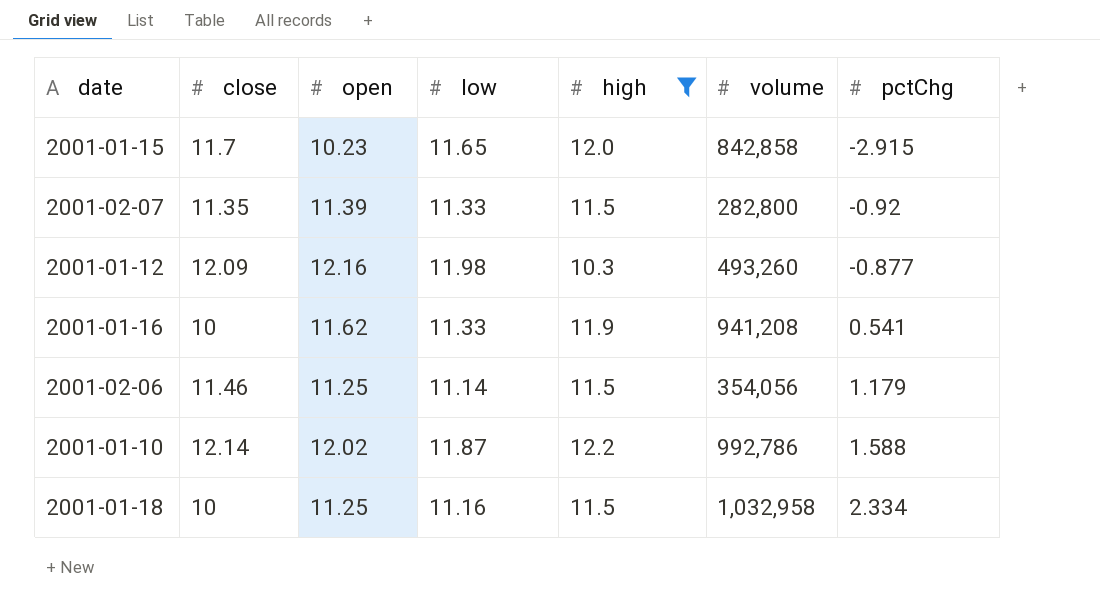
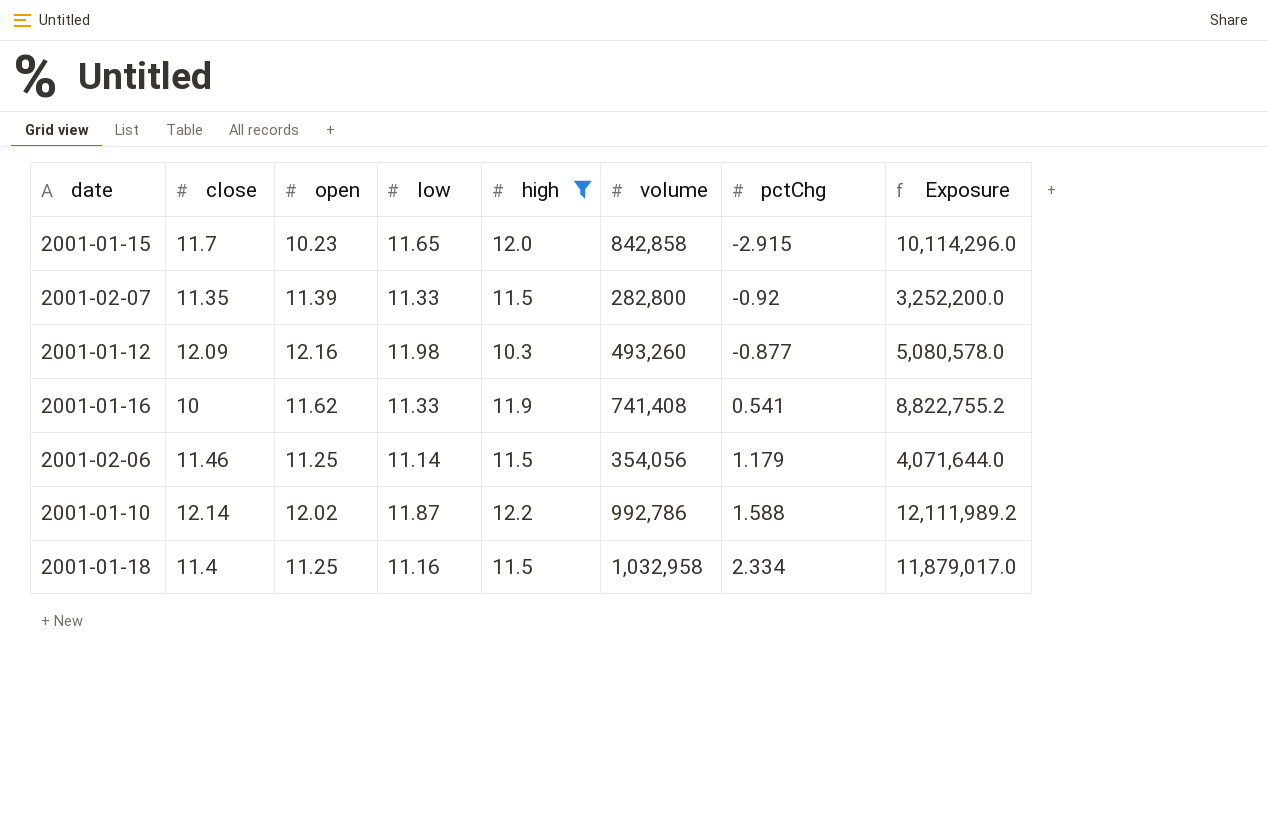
column Exposure | formula: none -> [high] * [volume]
2001-01-16 | volume: 941,208 -> 741,408
2001-01-18 | close: 10 -> 11.4

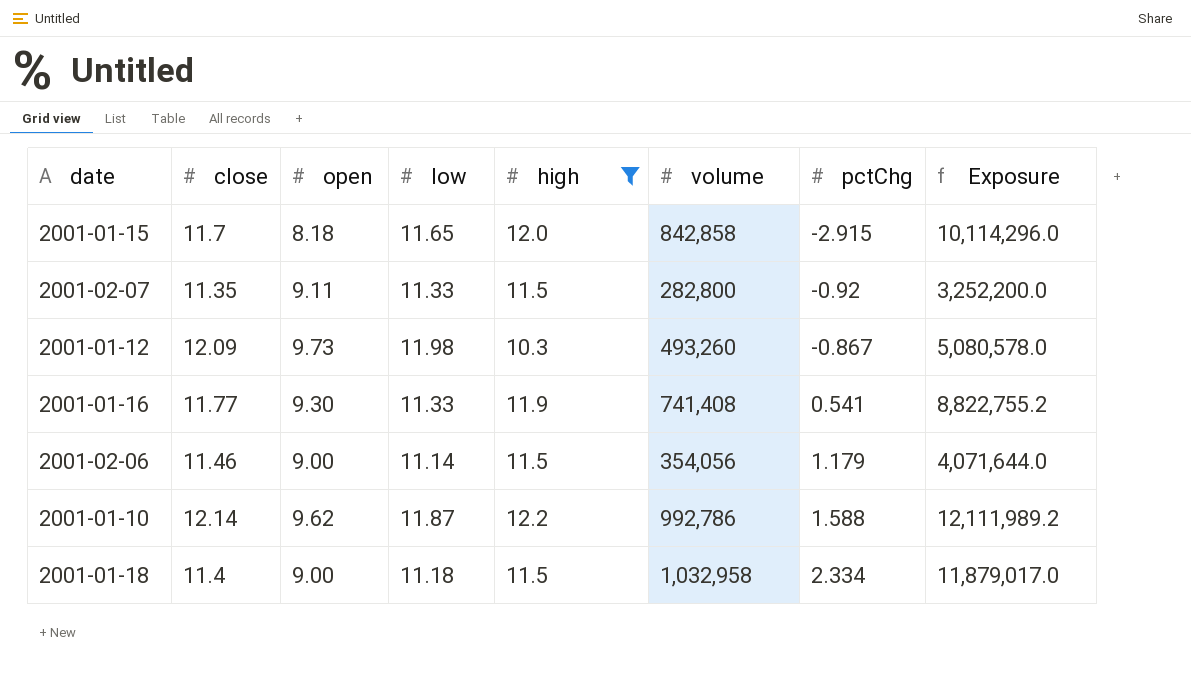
2001-01-15 | open: 10.23 -> 8.18
2001-02-07 | open: 11.39 -> 9.11
2001-01-12 | open: 12.16 -> 9.73
2001-01-12 | pctChg: -0.877 -> -0.867
2001-01-16 | close: 10 -> 11.77
2001-01-16 | open: 11.62 -> 9.30
2001-02-06 | open: 11.25 -> 9.00
2001-01-10 | open: 12.02 -> 9.62
2001-01-18 | open: 11.25 -> 9.00
2001-01-18 | low: 11.16 -> 11.18

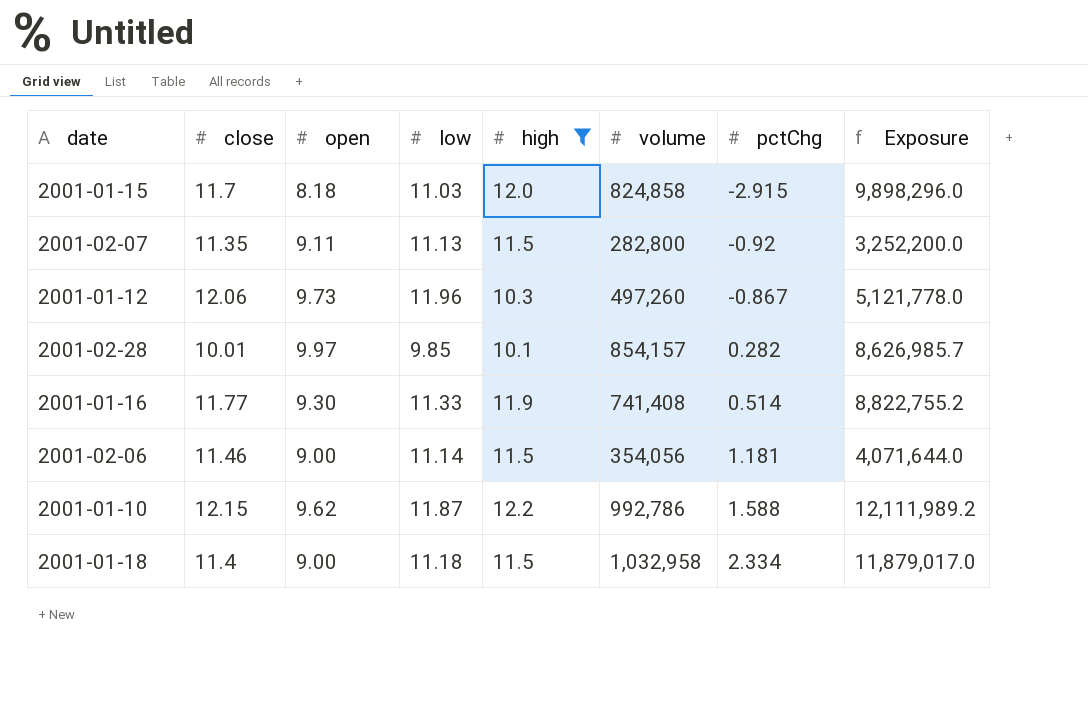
2001-01-15 | low: 11.65 -> 11.03
2001-01-15 | volume: 842,858 -> 824,858
2001-01-15 | Exposure: 10,114,296.0 -> 9,898,296.0
2001-02-07 | low: 11.33 -> 11.13
2001-01-12 | close: 12.09 -> 12.06
2001-01-12 | low: 11.98 -> 11.96
2001-01-12 | volume: 493,260 -> 497,260
2001-01-12 | Exposure: 5,080,578.0 -> 5,121,778.0
row 2001-02-28: none -> 10.01 | 9.97 | 9.85 | 10.1 | 854,157 | 0.282 | 8,626,985.7
2001-01-16 | pctChg: 0.541 -> 0.514
2001-02-06 | pctChg: 1.179 -> 1.181
2001-01-10 | close: 12.14 -> 12.15

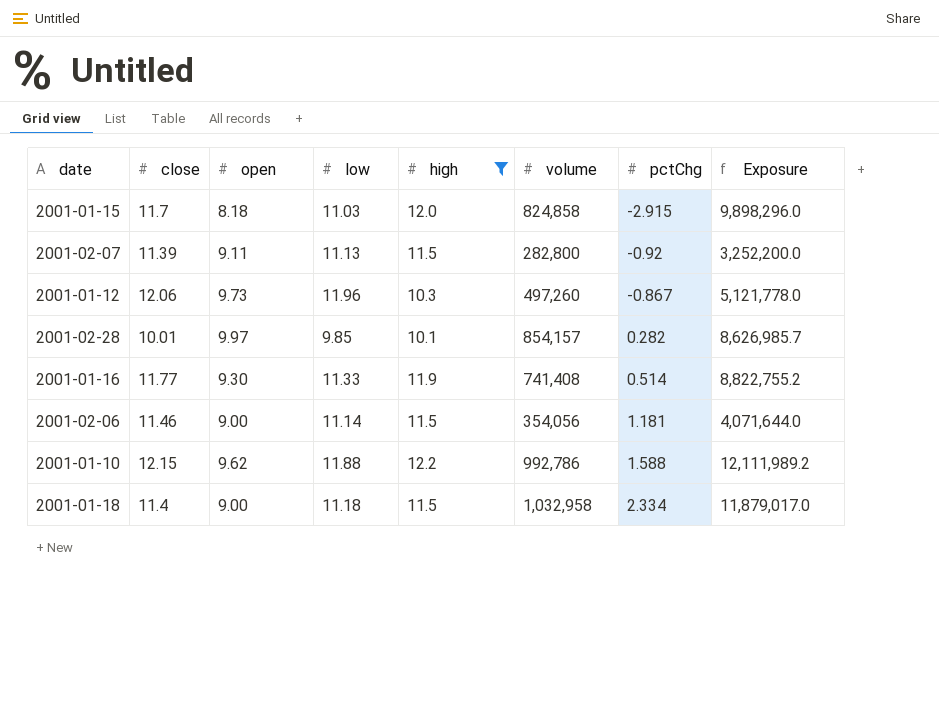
2001-02-07 | close: 11.35 -> 11.39
2001-01-10 | low: 11.87 -> 11.88

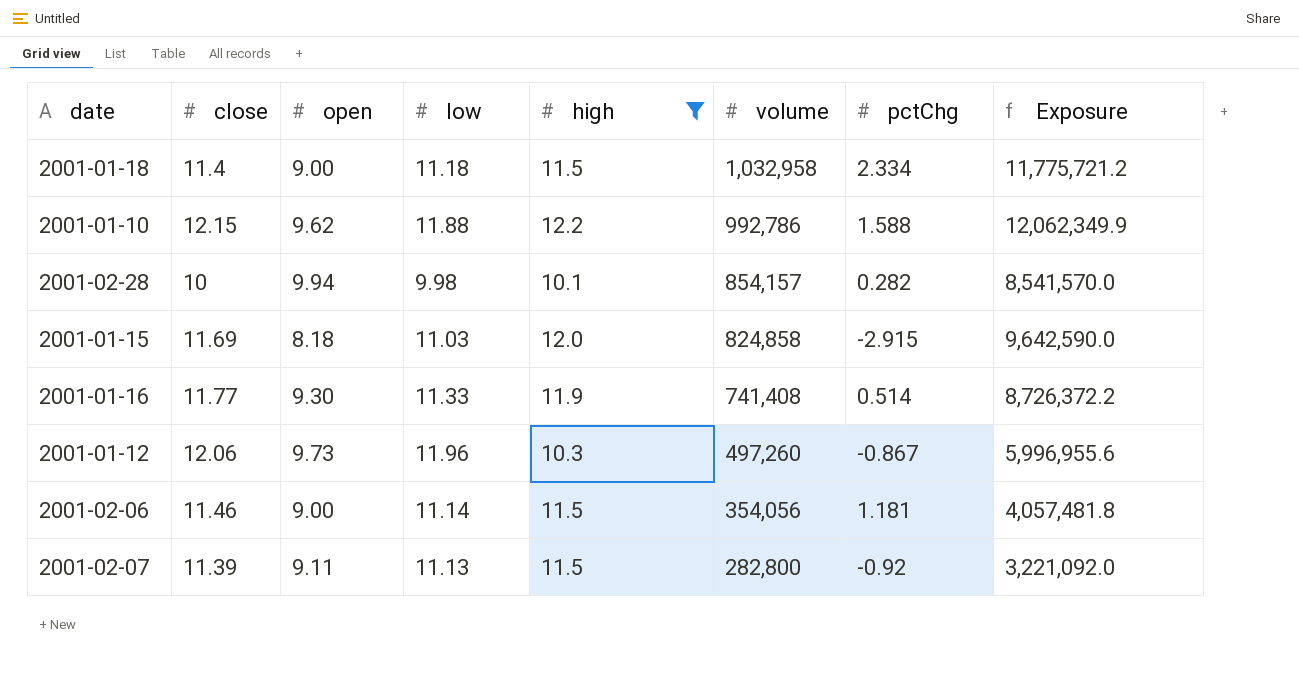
row order: pctChg ascending -> volume descending
column Exposure | formula: [high] * [volume] -> [close] * [volume]
2001-02-28 | close: 10.01 -> 10
2001-02-28 | open: 9.97 -> 9.94
2001-02-28 | low: 9.85 -> 9.98
2001-01-15 | close: 11.7 -> 11.69

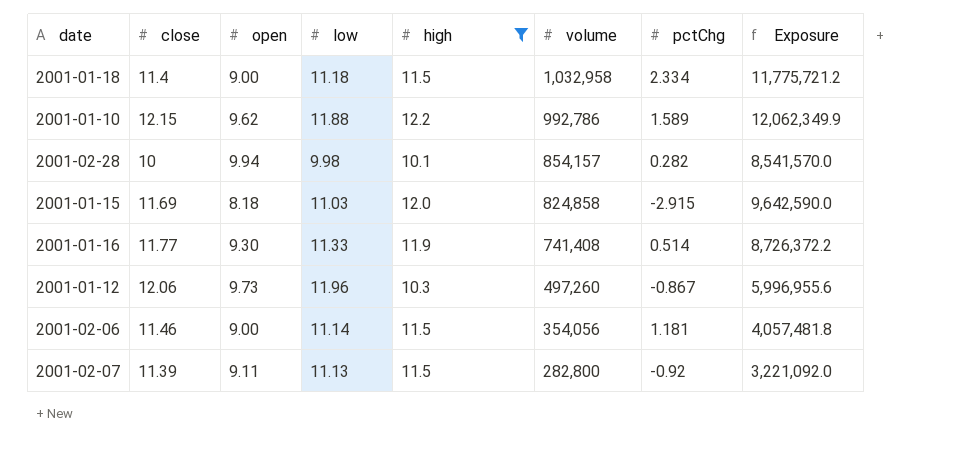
2001-01-10 | pctChg: 1.588 -> 1.589

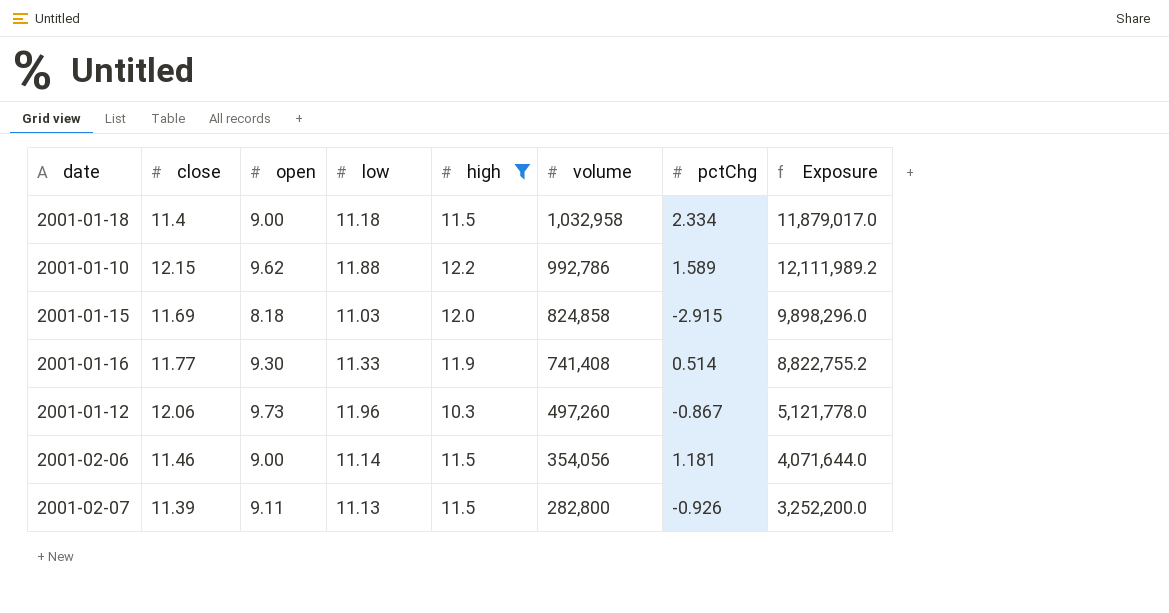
column Exposure | formula: [close] * [volume] -> [high] * [volume]
row 2001-02-28: 10 | 9.94 | 9.98 | 10.1 | 854,157 | 0.282 | 8,541,570.0 -> none
2001-02-07 | pctChg: -0.92 -> -0.926

